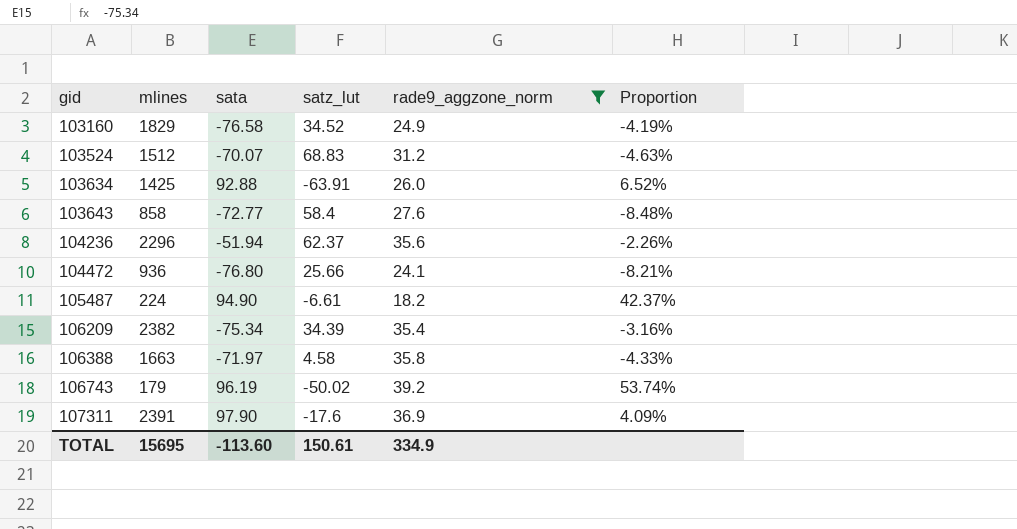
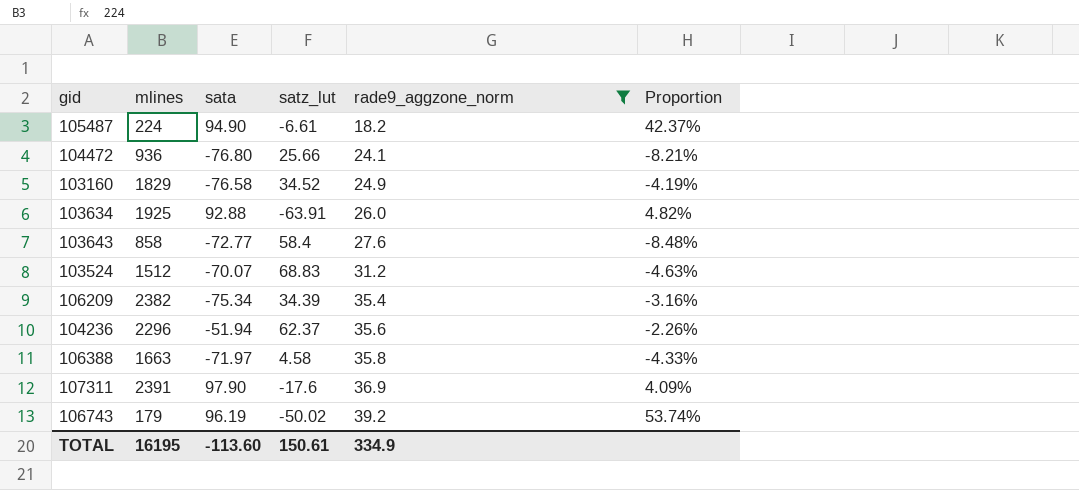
row order: gid ascending -> rade9_aggzone_norm ascending
103634 | mlines: 1425 -> 1925
103634 | Proportion: 6.52% -> 4.82%
TOTAL | mlines: 15695 -> 16195

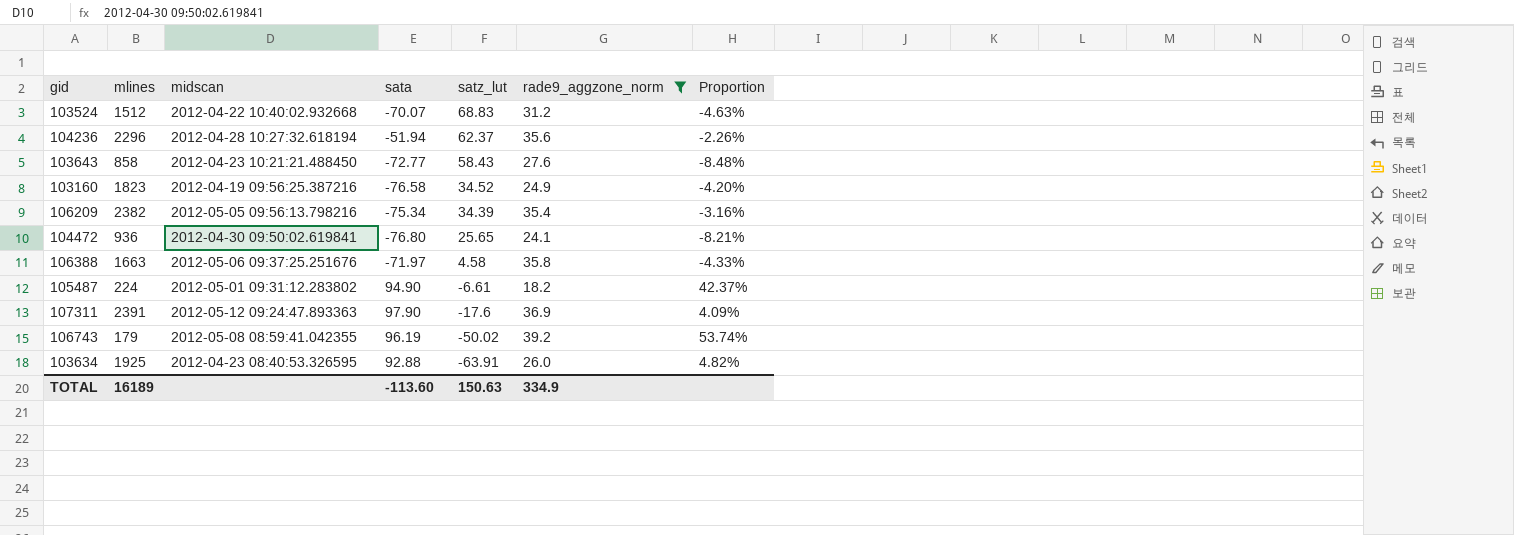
row order: rade9_aggzone_norm ascending -> satz_lut descending
column midscan | position: none -> 3
103643 | satz_lut: 58.4 -> 58.43
103160 | mlines: 1829 -> 1823
103160 | Proportion: -4.19% -> -4.20%
104472 | satz_lut: 25.66 -> 25.65
TOTAL | mlines: 16195 -> 16189
TOTAL | satz_lut: 150.61 -> 150.63

